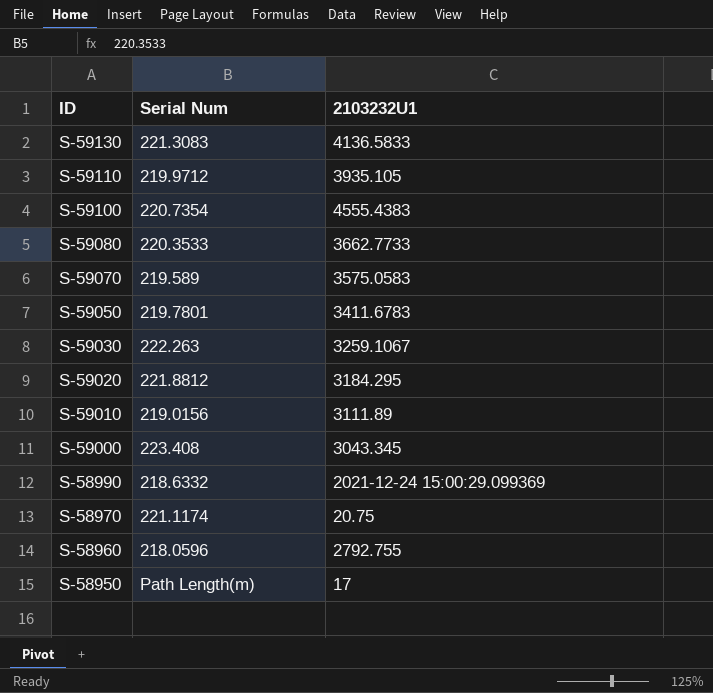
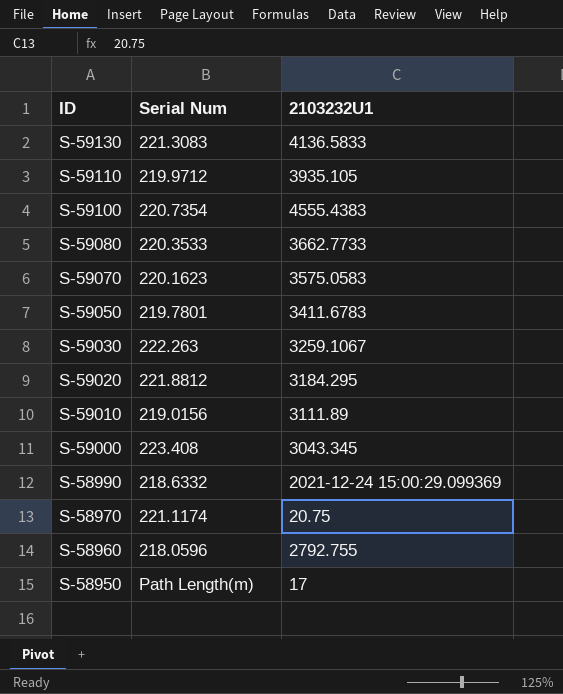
S-59070 | Serial Num: 219.589 -> 220.1623

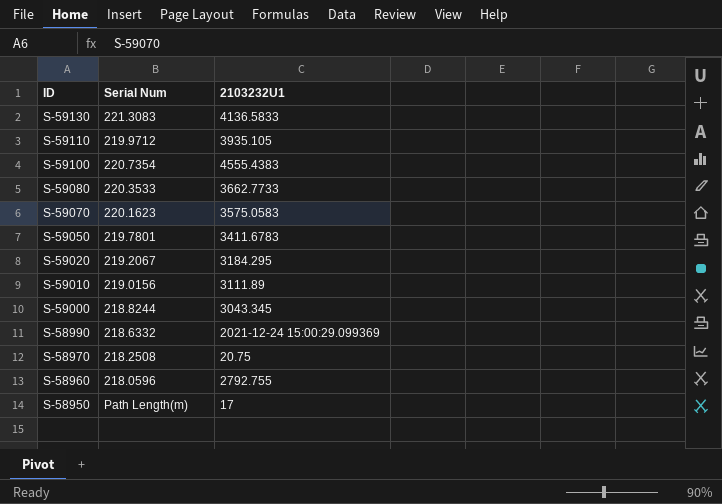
row S-59030: 222.263 | 3259.1067 -> none
S-59020 | Serial Num: 221.8812 -> 219.2067
S-59000 | Serial Num: 223.408 -> 218.8244
S-58970 | Serial Num: 221.1174 -> 218.2508

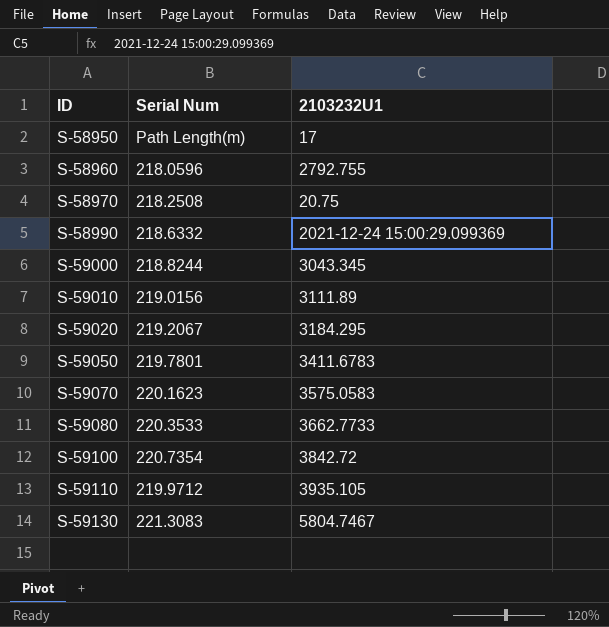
row order: ID descending -> ID ascending
S-59100 | 2103232U1: 4555.4383 -> 3842.72
S-59130 | 2103232U1: 4136.5833 -> 5804.7467

